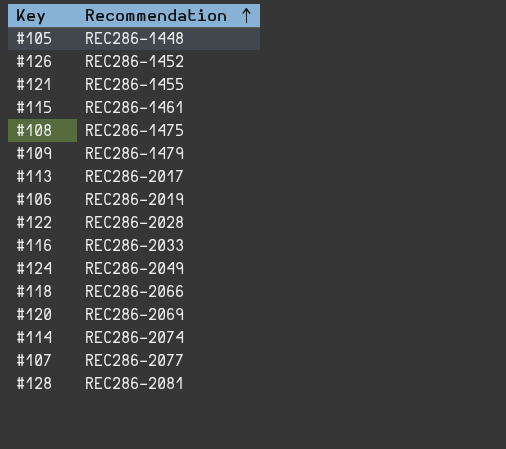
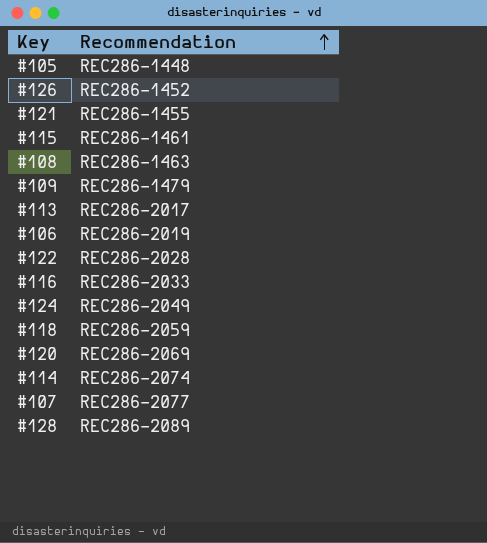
#108 | Recommendation: REC286-1475 -> REC286-1463
#118 | Recommendation: REC286-2066 -> REC286-2059
#128 | Recommendation: REC286-2081 -> REC286-2089

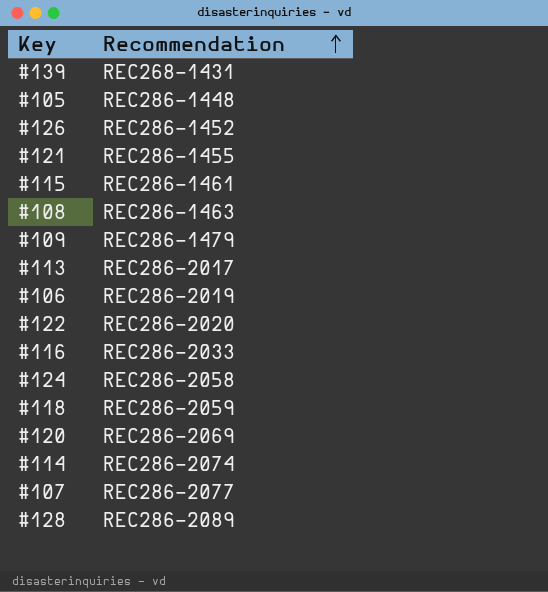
row #139: none -> REC268-1431
#122 | Recommendation: REC286-2028 -> REC286-2020
#124 | Recommendation: REC286-2049 -> REC286-2058

